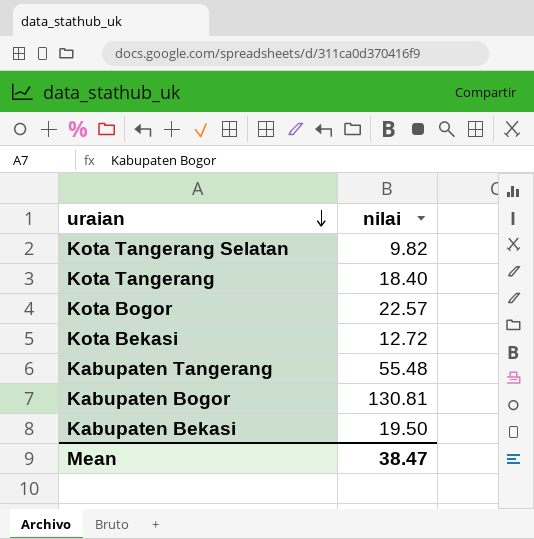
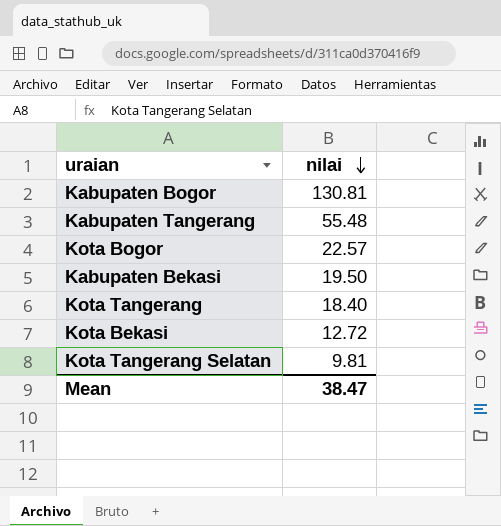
row order: uraian descending -> nilai descending
Kota Tangerang Selatan | nilai: 9.82 -> 9.81

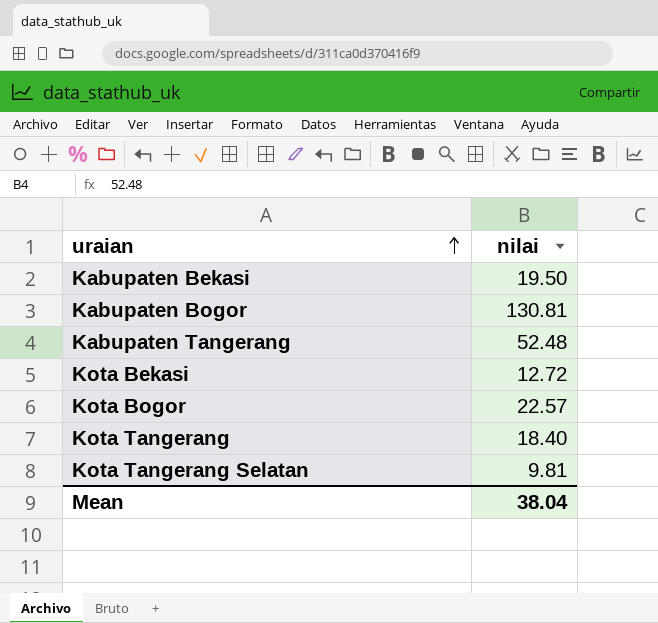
row order: nilai descending -> uraian ascending
Kabupaten Tangerang | nilai: 55.48 -> 52.48
Mean | nilai: 38.47 -> 38.04

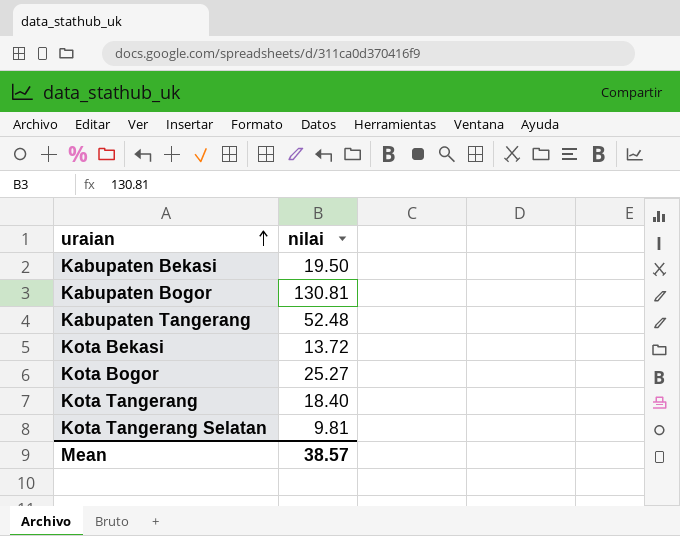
Kota Bekasi | nilai: 12.72 -> 13.72
Kota Bogor | nilai: 22.57 -> 25.27
Mean | nilai: 38.04 -> 38.57

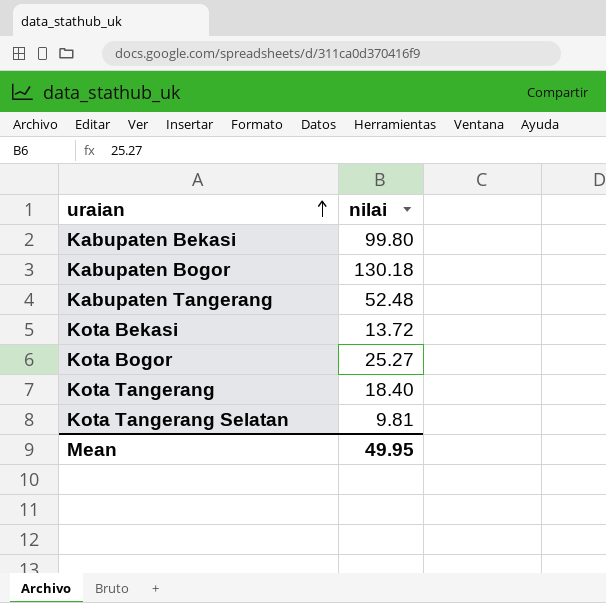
Kabupaten Bekasi | nilai: 19.50 -> 99.80
Kabupaten Bogor | nilai: 130.81 -> 130.18
Mean | nilai: 38.57 -> 49.95

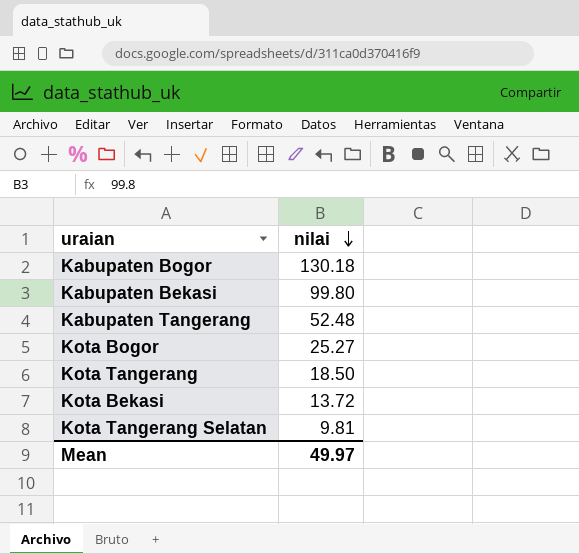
row order: uraian ascending -> nilai descending
Kota Tangerang | nilai: 18.40 -> 18.50
Mean | nilai: 49.95 -> 49.97

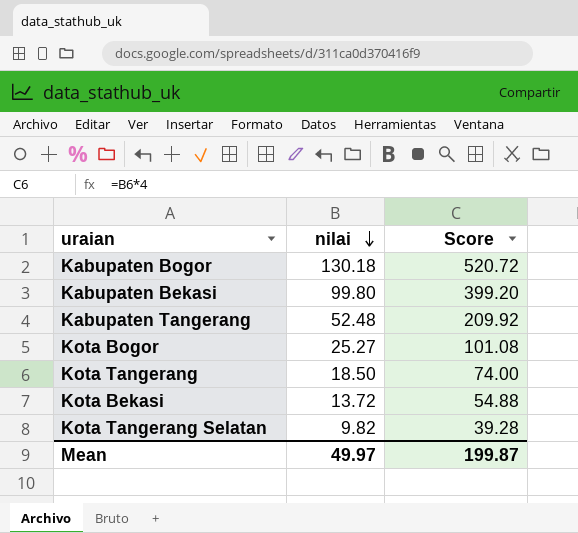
column Score | formula: none -> [nilai] * 4
Kota Tangerang Selatan | nilai: 9.81 -> 9.82

